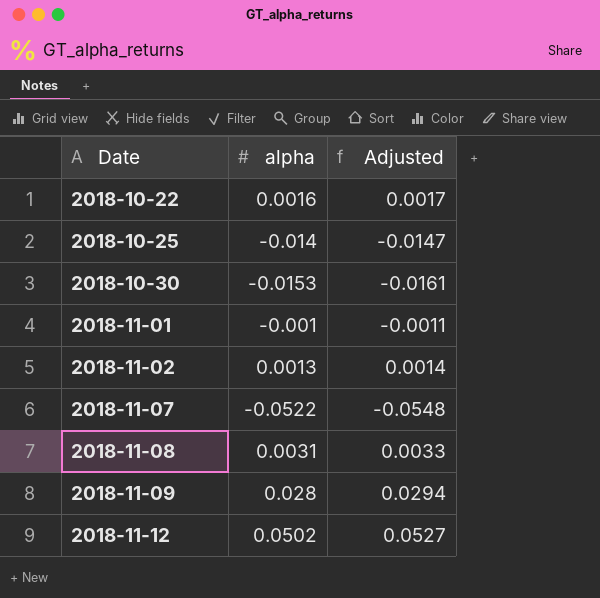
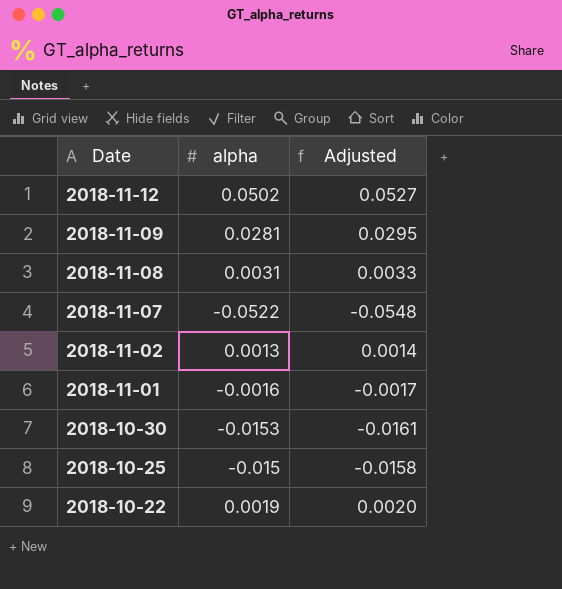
row order: Date ascending -> Date descending
2018-11-09 | alpha: 0.028 -> 0.0281
2018-11-09 | Adjusted: 0.0294 -> 0.0295
2018-11-01 | alpha: -0.001 -> -0.0016
2018-11-01 | Adjusted: -0.0011 -> -0.0017
2018-10-25 | alpha: -0.014 -> -0.015
2018-10-25 | Adjusted: -0.0147 -> -0.0158
2018-10-22 | alpha: 0.0016 -> 0.0019
2018-10-22 | Adjusted: 0.0017 -> 0.0020

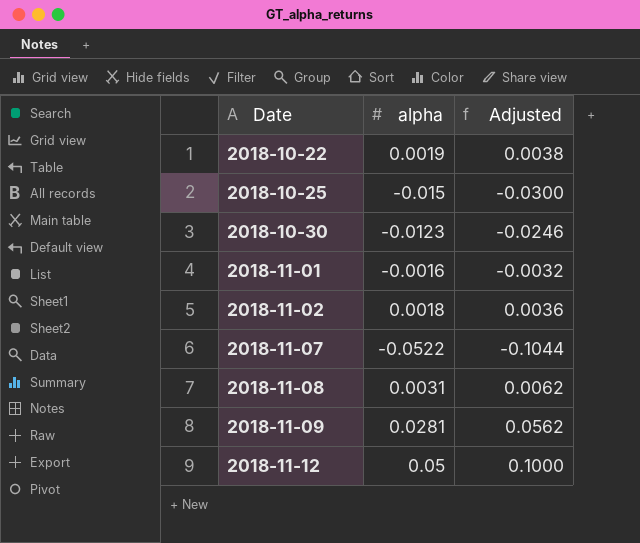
row order: Date descending -> Date ascending
column Adjusted | formula: [alpha] * 1.05 -> [alpha] * 2
2018-10-30 | alpha: -0.0153 -> -0.0123
2018-11-02 | alpha: 0.0013 -> 0.0018
2018-11-12 | alpha: 0.0502 -> 0.05

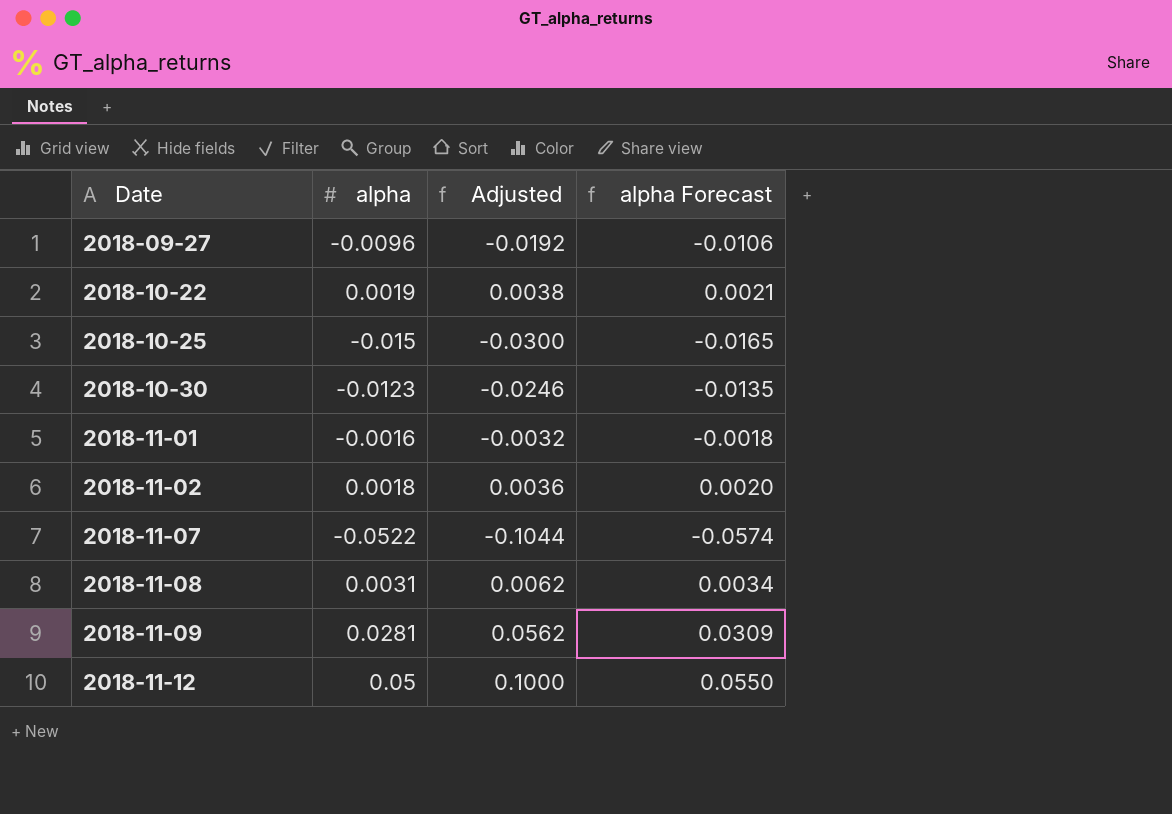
column alpha Forecast | formula: none -> [alpha] * 1.1
row 2018-09-27: none -> -0.0096 | -0.0192 | -0.0106

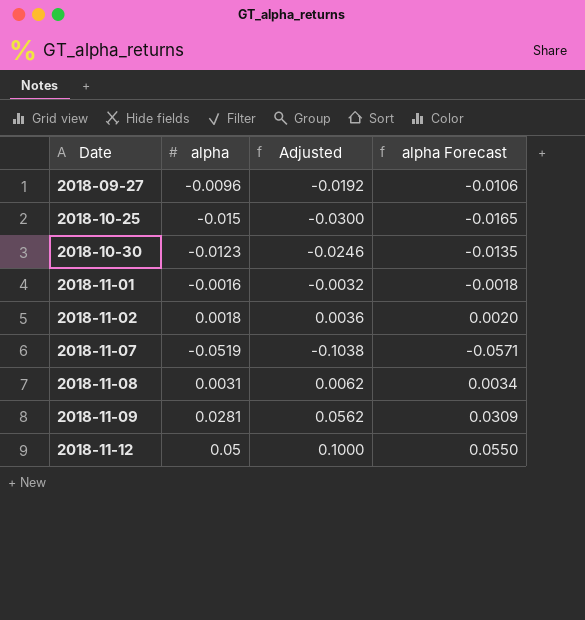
row 2018-10-22: 0.0019 | 0.0038 | 0.0021 -> none
2018-11-07 | alpha: -0.0522 -> -0.0519
2018-11-07 | Adjusted: -0.1044 -> -0.1038
2018-11-07 | alpha Forecast: -0.0574 -> -0.0571

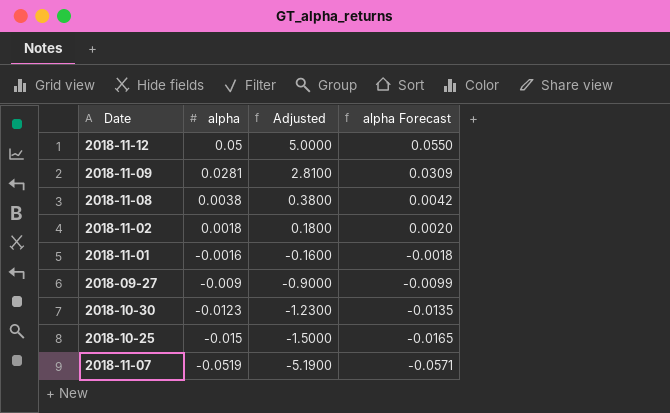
row order: Date ascending -> alpha descending
column Adjusted | formula: [alpha] * 2 -> [alpha] * 100
2018-11-08 | alpha: 0.0031 -> 0.0038
2018-11-08 | alpha Forecast: 0.0034 -> 0.0042
2018-09-27 | alpha: -0.0096 -> -0.009
2018-09-27 | alpha Forecast: -0.0106 -> -0.0099

